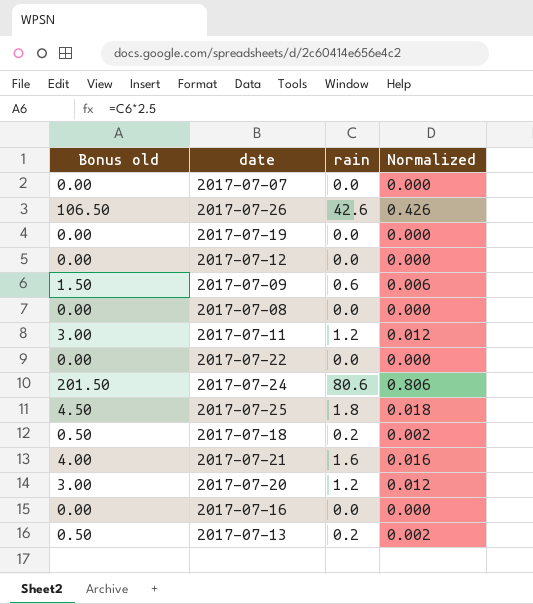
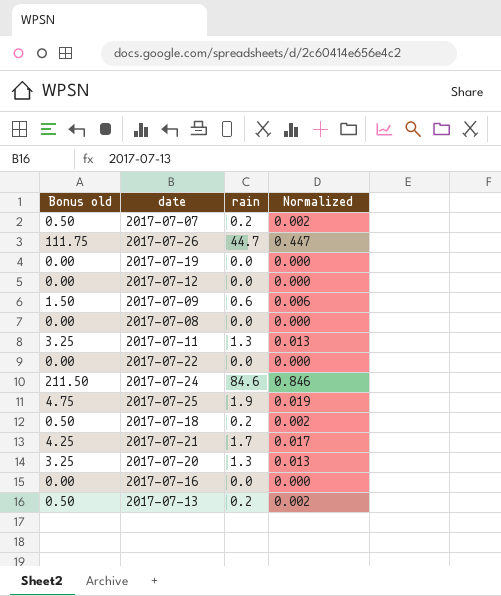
2017-07-07 | Bonus old: 0.00 -> 0.50
2017-07-07 | rain: 0.0 -> 0.2
2017-07-07 | Normalized: 0.000 -> 0.002
2017-07-26 | Bonus old: 106.50 -> 111.75
2017-07-26 | rain: 42.6 -> 44.7
2017-07-26 | Normalized: 0.426 -> 0.447
2017-07-11 | Bonus old: 3.00 -> 3.25
2017-07-11 | rain: 1.2 -> 1.3
2017-07-11 | Normalized: 0.012 -> 0.013
2017-07-24 | Bonus old: 201.50 -> 211.50
2017-07-24 | rain: 80.6 -> 84.6
2017-07-24 | Normalized: 0.806 -> 0.846
2017-07-25 | Bonus old: 4.50 -> 4.75
2017-07-25 | rain: 1.8 -> 1.9
2017-07-25 | Normalized: 0.018 -> 0.019
2017-07-21 | Bonus old: 4.00 -> 4.25
2017-07-21 | rain: 1.6 -> 1.7
2017-07-21 | Normalized: 0.016 -> 0.017
2017-07-20 | Bonus old: 3.00 -> 3.25
2017-07-20 | rain: 1.2 -> 1.3
2017-07-20 | Normalized: 0.012 -> 0.013

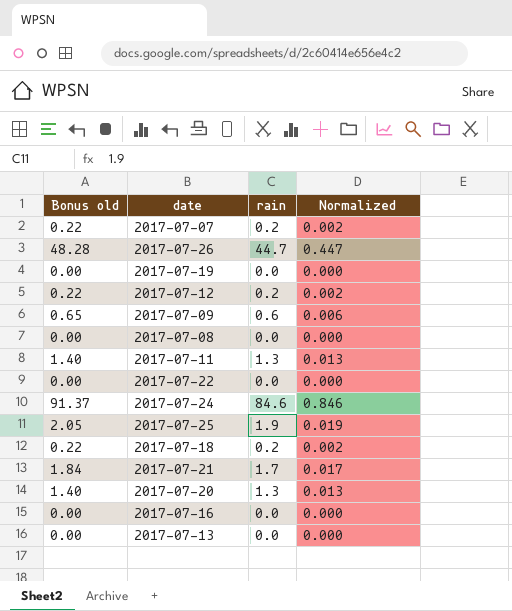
column Bonus old | formula: [rain] * 2.5 -> [rain] * 1.08
2017-07-12 | rain: 0.0 -> 0.2
2017-07-12 | Normalized: 0.000 -> 0.002
2017-07-13 | rain: 0.2 -> 0.0
2017-07-13 | Normalized: 0.002 -> 0.000

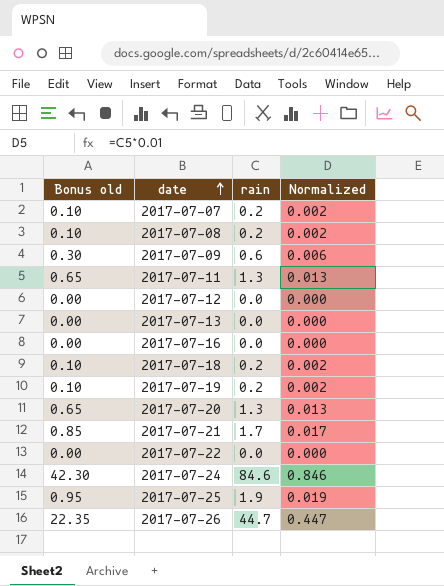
row order: none -> date ascending
column Bonus old | formula: [rain] * 1.08 -> [rain] * 0.5
2017-07-08 | rain: 0.0 -> 0.2
2017-07-08 | Normalized: 0.000 -> 0.002
2017-07-12 | rain: 0.2 -> 0.0
2017-07-12 | Normalized: 0.002 -> 0.000
2017-07-19 | rain: 0.0 -> 0.2
2017-07-19 | Normalized: 0.000 -> 0.002

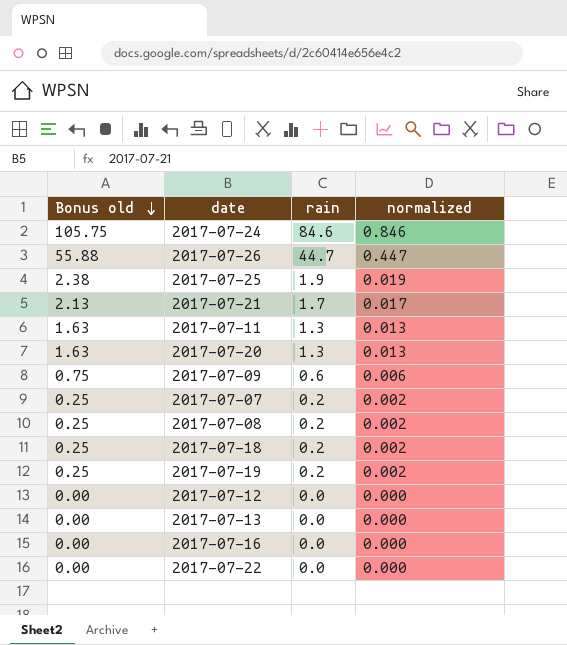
row order: date ascending -> Bonus old descending
column Bonus old | formula: [rain] * 0.5 -> [rain] * 1.25
column name: Normalized -> normalized

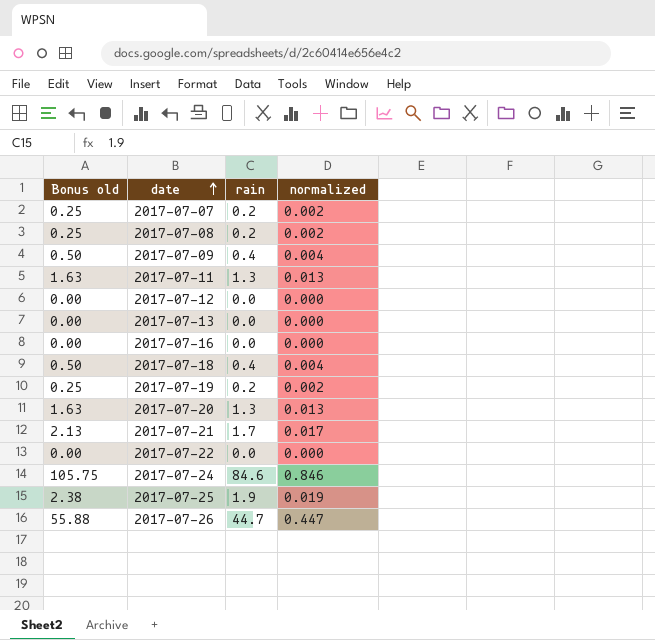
row order: Bonus old descending -> date ascending
2017-07-09 | Bonus old: 0.75 -> 0.50
2017-07-09 | rain: 0.6 -> 0.4
2017-07-09 | normalized: 0.006 -> 0.004
2017-07-18 | Bonus old: 0.25 -> 0.50
2017-07-18 | rain: 0.2 -> 0.4
2017-07-18 | normalized: 0.002 -> 0.004

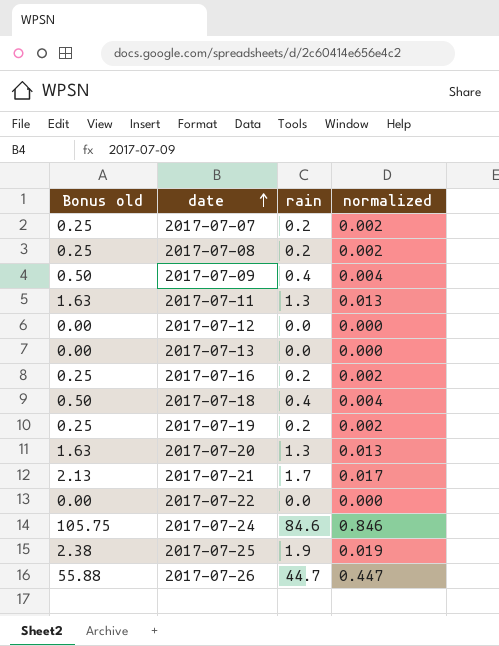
2017-07-16 | Bonus old: 0.00 -> 0.25
2017-07-16 | rain: 0.0 -> 0.2
2017-07-16 | normalized: 0.000 -> 0.002

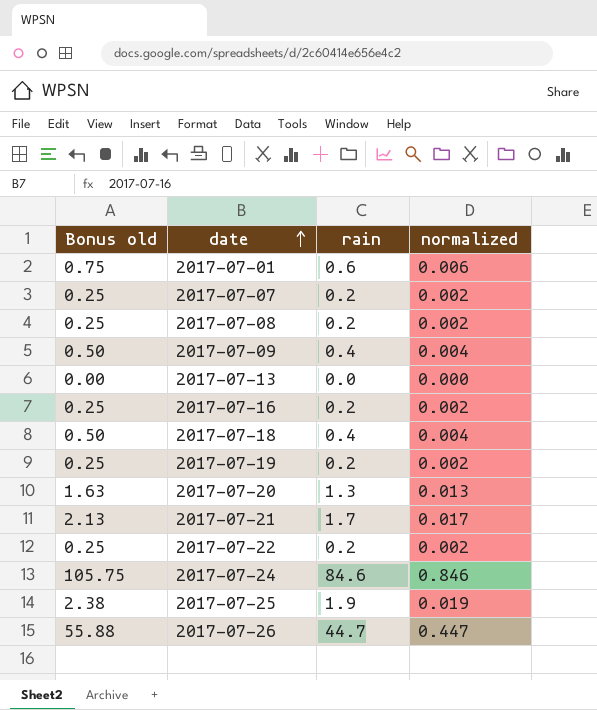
row 2017-07-11: 1.63 | 1.3 | 0.013 -> none
row 2017-07-12: 0.00 | 0.0 | 0.000 -> none
row 2017-07-01: none -> 0.75 | 0.6 | 0.006
2017-07-22 | Bonus old: 0.00 -> 0.25
2017-07-22 | rain: 0.0 -> 0.2
2017-07-22 | normalized: 0.000 -> 0.002

